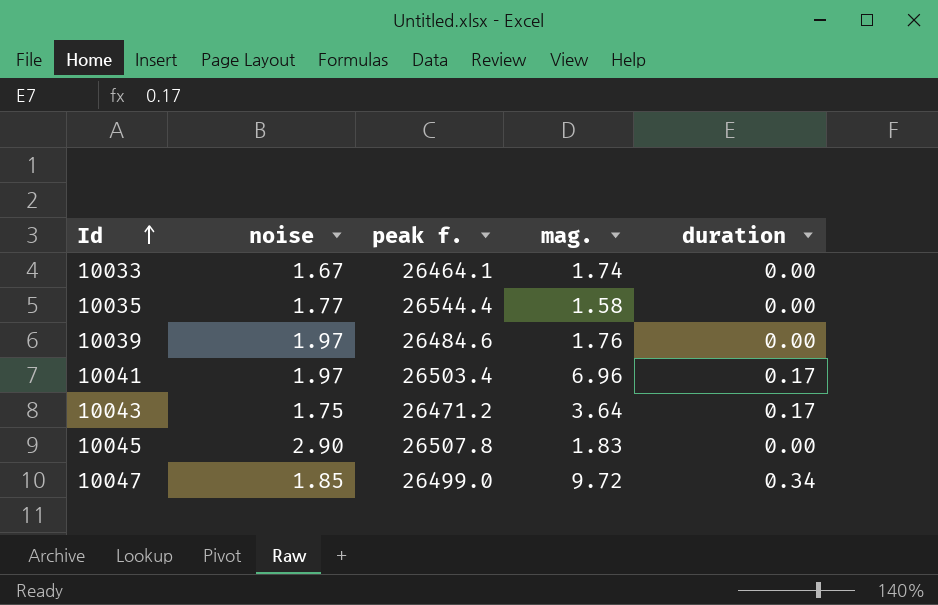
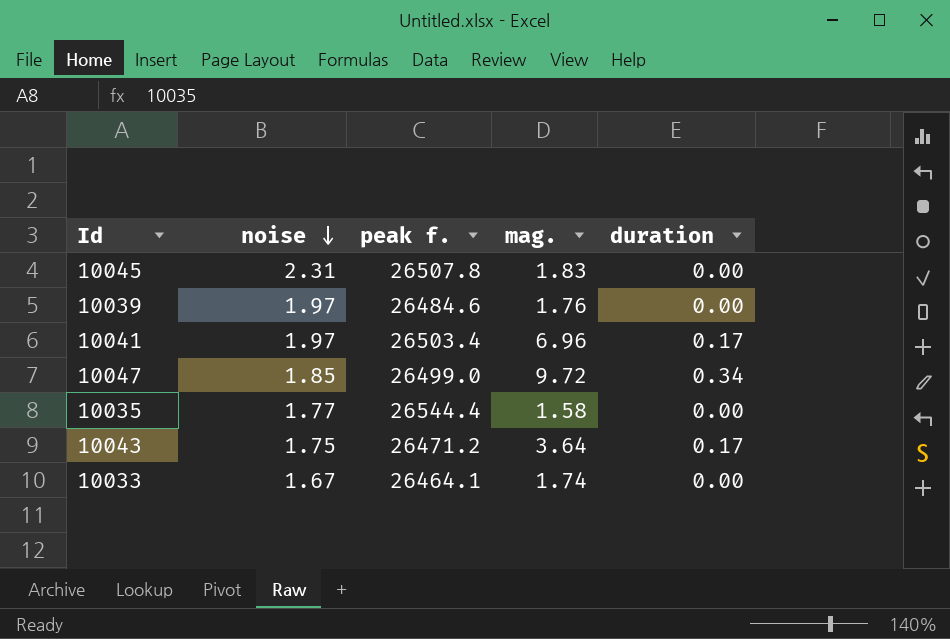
row order: Id ascending -> noise descending
10045 | noise: 2.90 -> 2.31

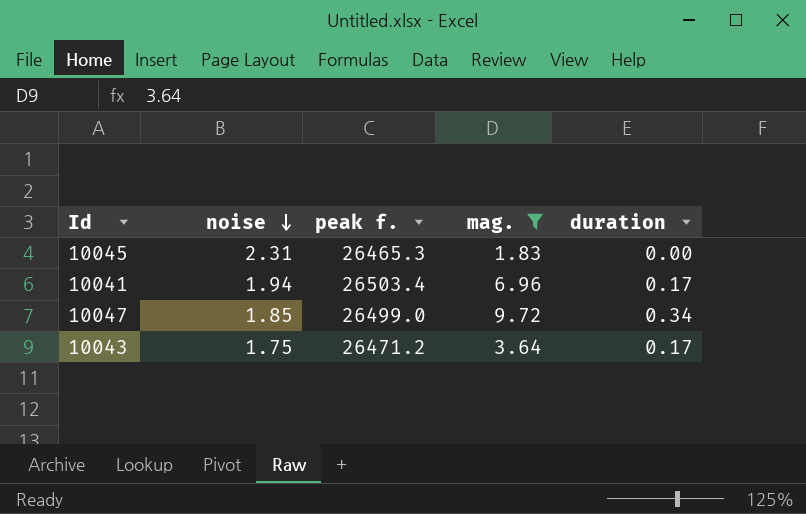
filter: none -> mag. >= 1.83
10045 | peak f.: 26507.8 -> 26465.3
10041 | noise: 1.97 -> 1.94

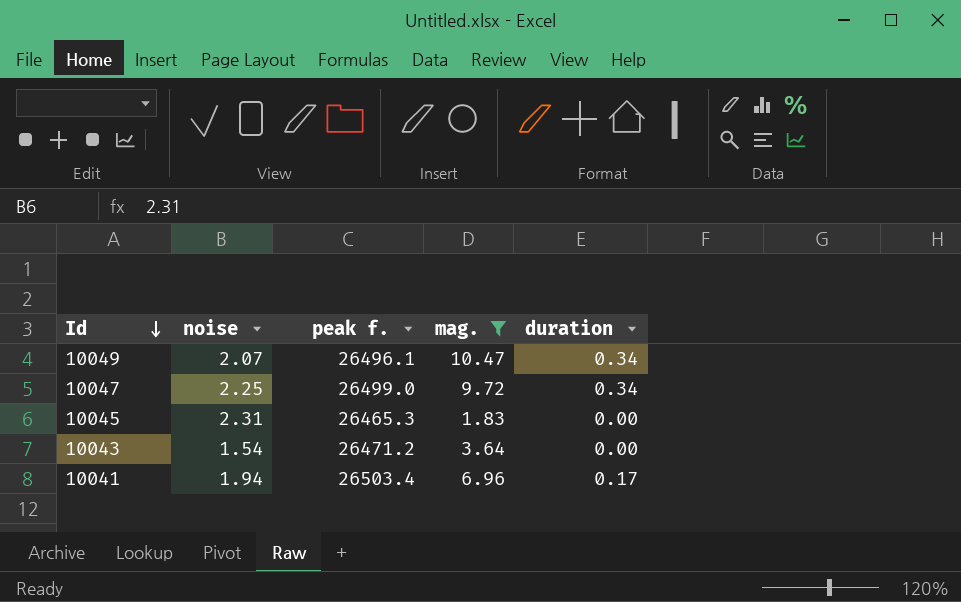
row order: noise descending -> Id descending
row 10049: none -> 2.07 | 26496.1 | 10.47 | 0.34
10047 | noise: 1.85 -> 2.25
10043 | noise: 1.75 -> 1.54
10043 | duration: 0.17 -> 0.00

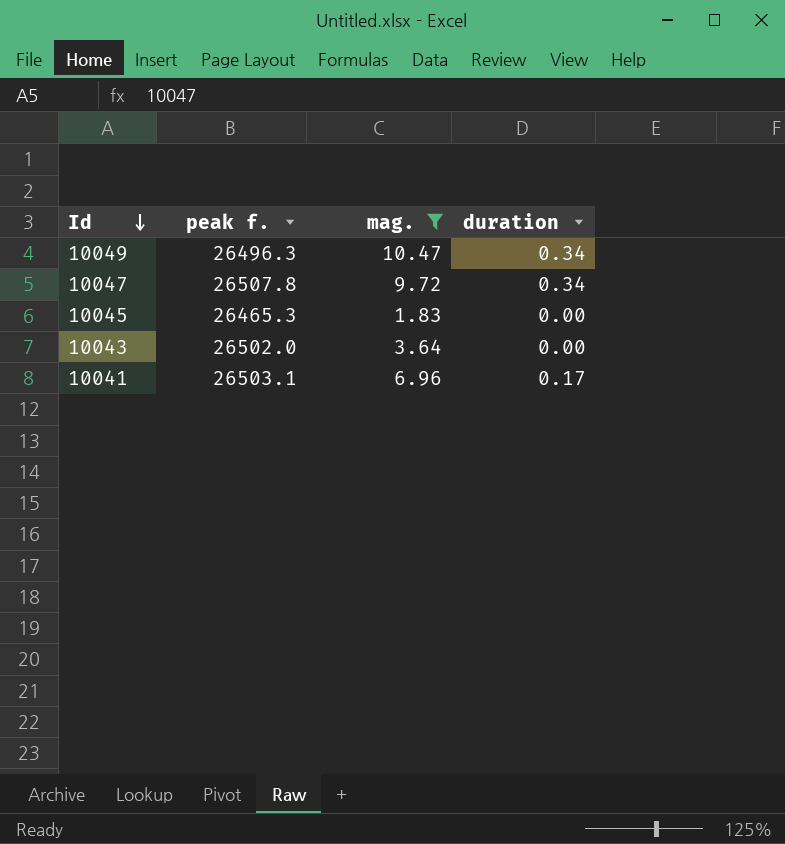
column noise | position: 2 -> none
10049 | peak f.: 26496.1 -> 26496.3
10047 | peak f.: 26499.0 -> 26507.8
10043 | peak f.: 26471.2 -> 26502.0
10041 | peak f.: 26503.4 -> 26503.1

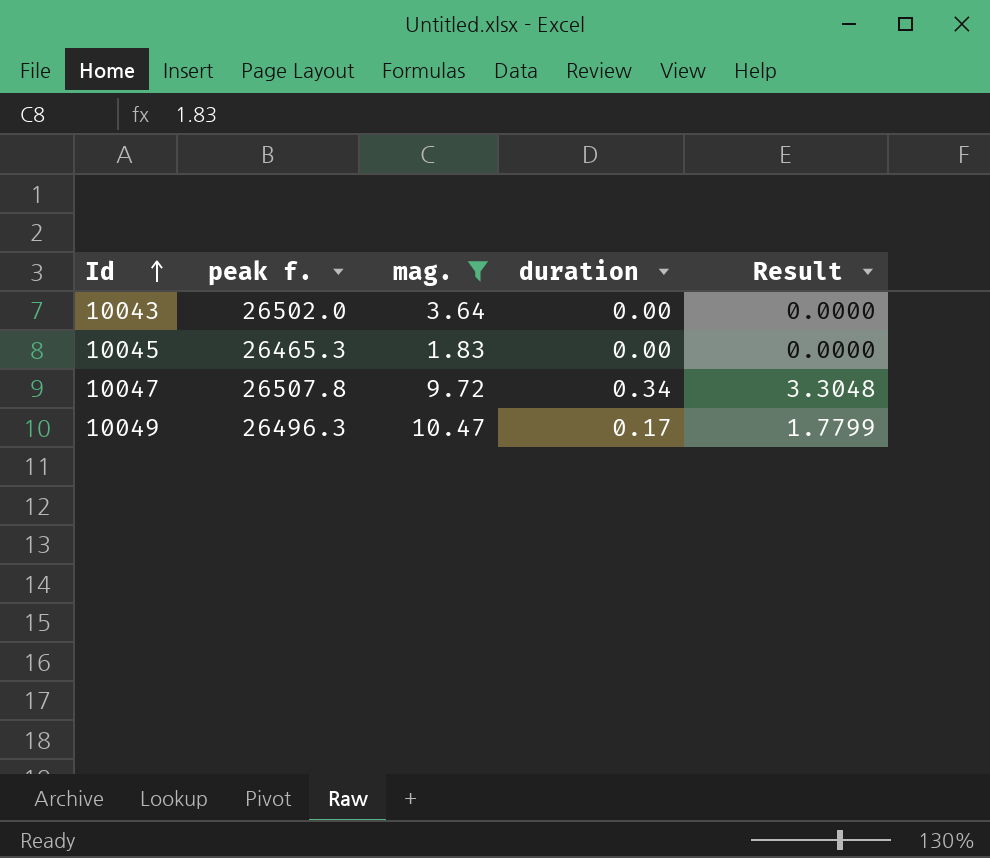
row order: Id descending -> Id ascending
column Result | formula: none -> [mag.] * [duration]
row 10041: 26503.1 | 6.96 | 0.17 -> none
10049 | duration: 0.34 -> 0.17

